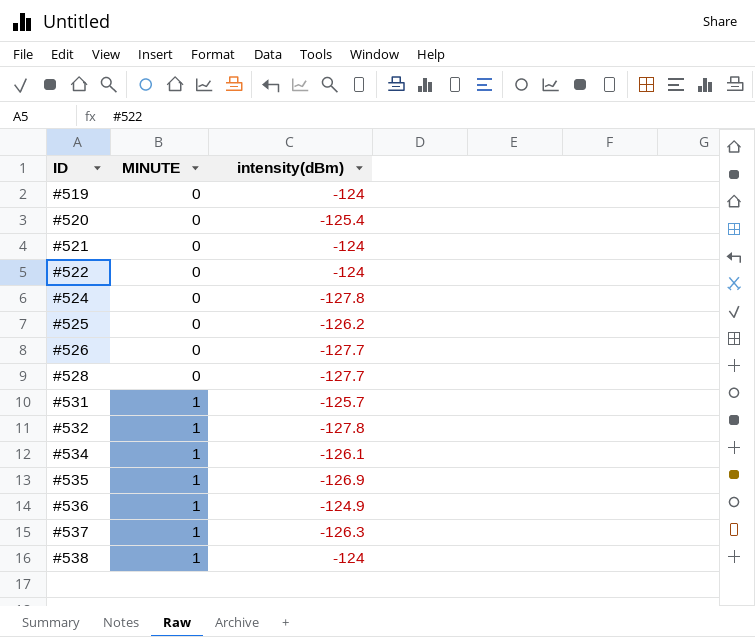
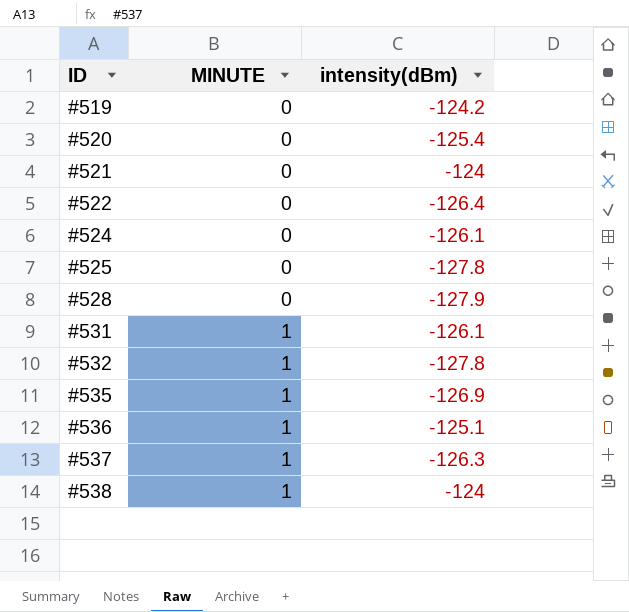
row #526: 0 | -127.7 -> none
row #534: 1 | -126.1 -> none
#519 | intensity(dBm): -124 -> -124.2
#522 | intensity(dBm): -124 -> -126.4
#524 | intensity(dBm): -127.8 -> -126.1
#525 | intensity(dBm): -126.2 -> -127.8
#528 | intensity(dBm): -127.7 -> -127.9
#531 | intensity(dBm): -125.7 -> -126.1
#536 | intensity(dBm): -124.9 -> -125.1

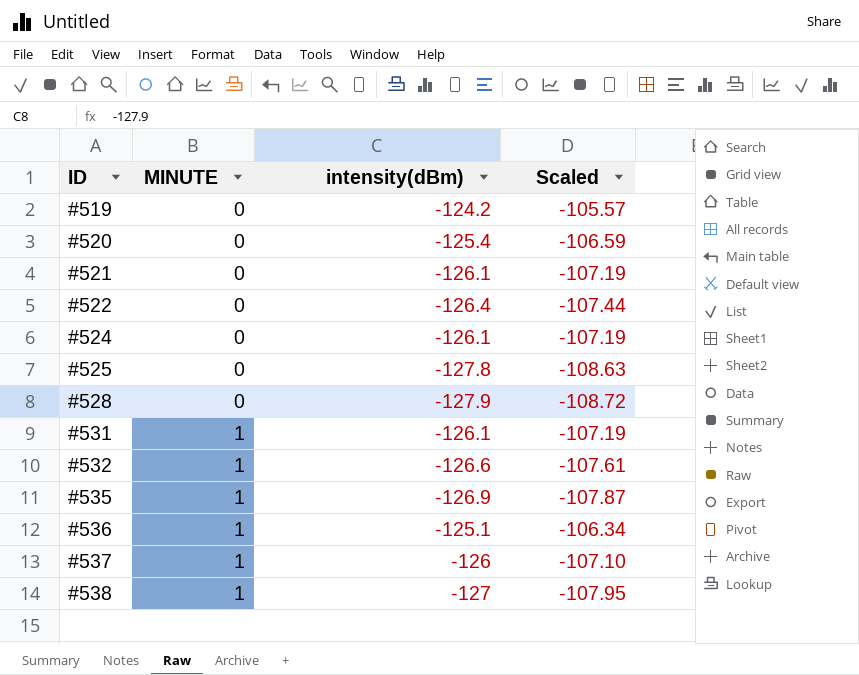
column Scaled | formula: none -> [intensity(dBm)] * 0.85
#521 | intensity(dBm): -124 -> -126.1
#532 | intensity(dBm): -127.8 -> -126.6
#537 | intensity(dBm): -126.3 -> -126
#538 | intensity(dBm): -124 -> -127

